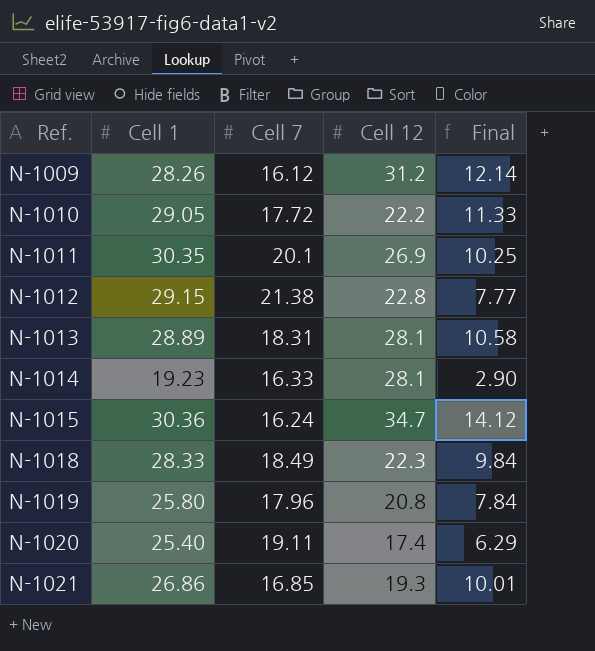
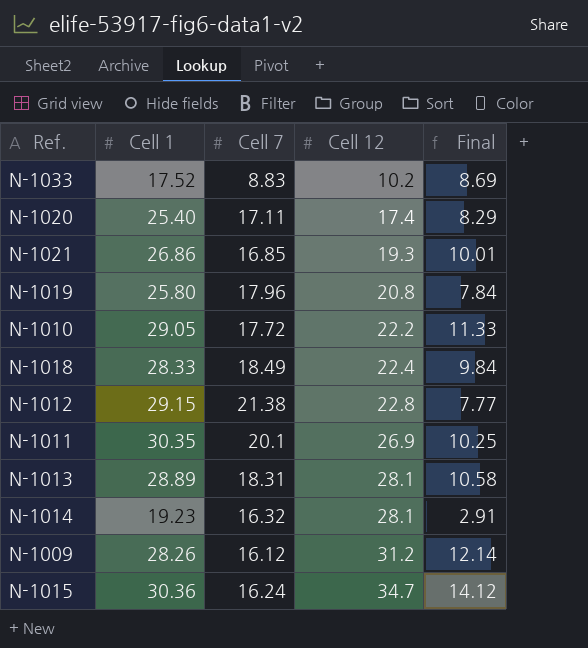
row order: Ref. ascending -> Cell 12 ascending
row N-1033: none -> 17.52 | 8.83 | 10.2 | 8.69
N-1020 | Cell 7: 19.11 -> 17.11
N-1020 | Final: 6.29 -> 8.29
N-1018 | Cell 12: 22.3 -> 22.4
N-1014 | Cell 7: 16.33 -> 16.32
N-1014 | Final: 2.90 -> 2.91

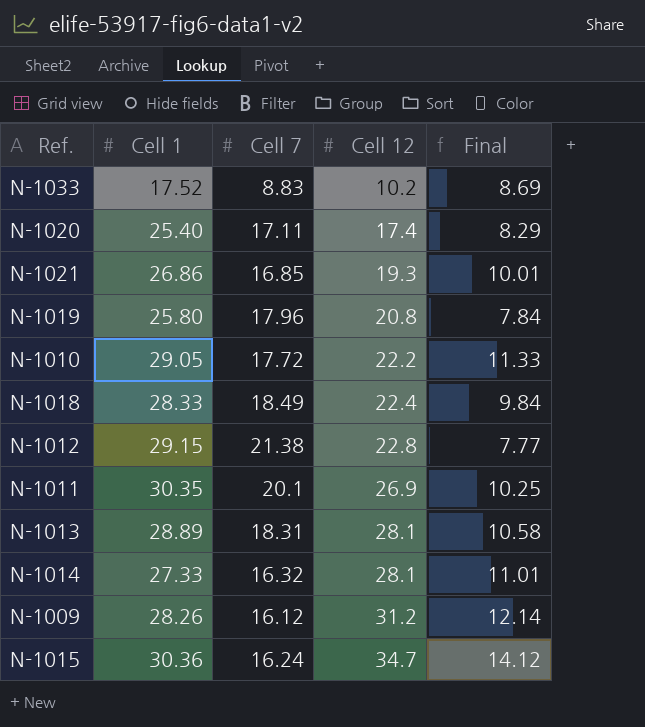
N-1014 | Cell 1: 19.23 -> 27.33
N-1014 | Final: 2.91 -> 11.01

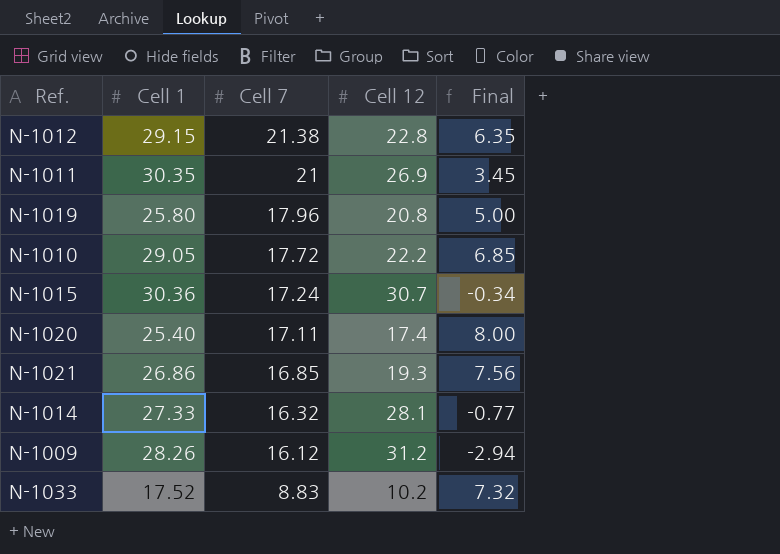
row order: Cell 12 ascending -> Cell 7 descending
column Final | formula: [Cell 1] - [Cell 7] -> [Cell 1] - [Cell 12]
row N-1018: 28.33 | 18.49 | 22.4 | 9.84 -> none
row N-1013: 28.89 | 18.31 | 28.1 | 10.58 -> none
N-1011 | Cell 7: 20.1 -> 21
N-1015 | Cell 7: 16.24 -> 17.24
N-1015 | Cell 12: 34.7 -> 30.7

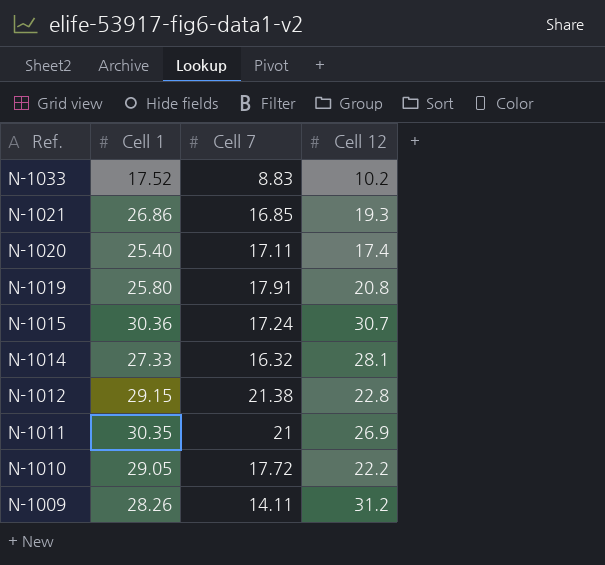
row order: Cell 7 descending -> Ref. descending
column Final | formula: [Cell 1] - [Cell 12] -> none
N-1019 | Cell 7: 17.96 -> 17.91
N-1009 | Cell 7: 16.12 -> 14.11

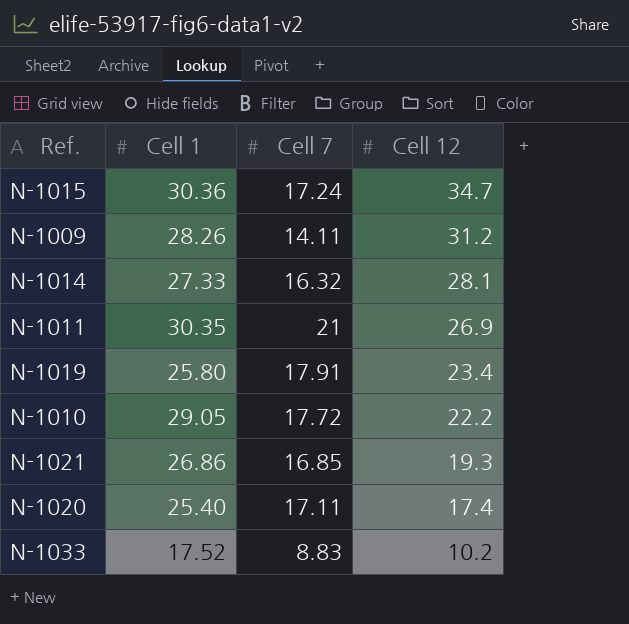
row order: Ref. descending -> Cell 12 descending
row N-1012: 29.15 | 21.38 | 22.8 -> none
N-1015 | Cell 12: 30.7 -> 34.7
N-1019 | Cell 12: 20.8 -> 23.4

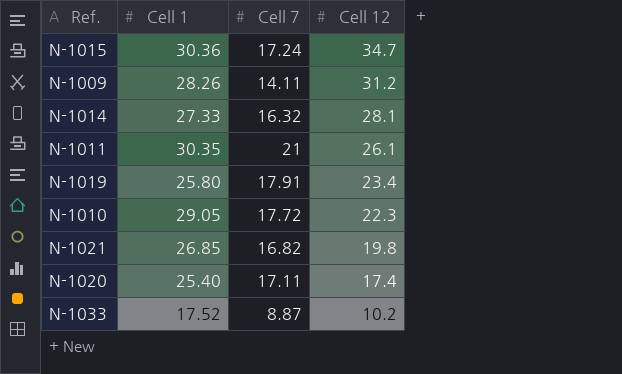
N-1011 | Cell 12: 26.9 -> 26.1
N-1010 | Cell 12: 22.2 -> 22.3
N-1021 | Cell 1: 26.86 -> 26.85
N-1021 | Cell 7: 16.85 -> 16.82
N-1021 | Cell 12: 19.3 -> 19.8
N-1033 | Cell 7: 8.83 -> 8.87

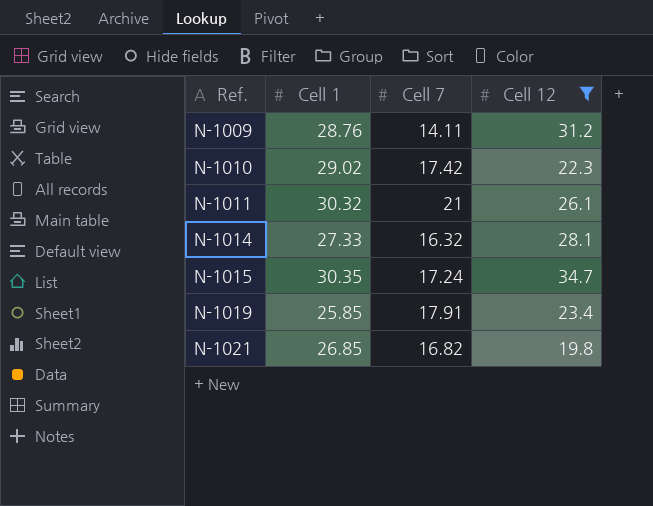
filter: none -> Cell 12 >= 19.8
row order: Cell 12 descending -> Ref. ascending
N-1009 | Cell 1: 28.26 -> 28.76
N-1010 | Cell 1: 29.05 -> 29.02
N-1010 | Cell 7: 17.72 -> 17.42
N-1011 | Cell 1: 30.35 -> 30.32
N-1015 | Cell 1: 30.36 -> 30.35
N-1019 | Cell 1: 25.80 -> 25.85

